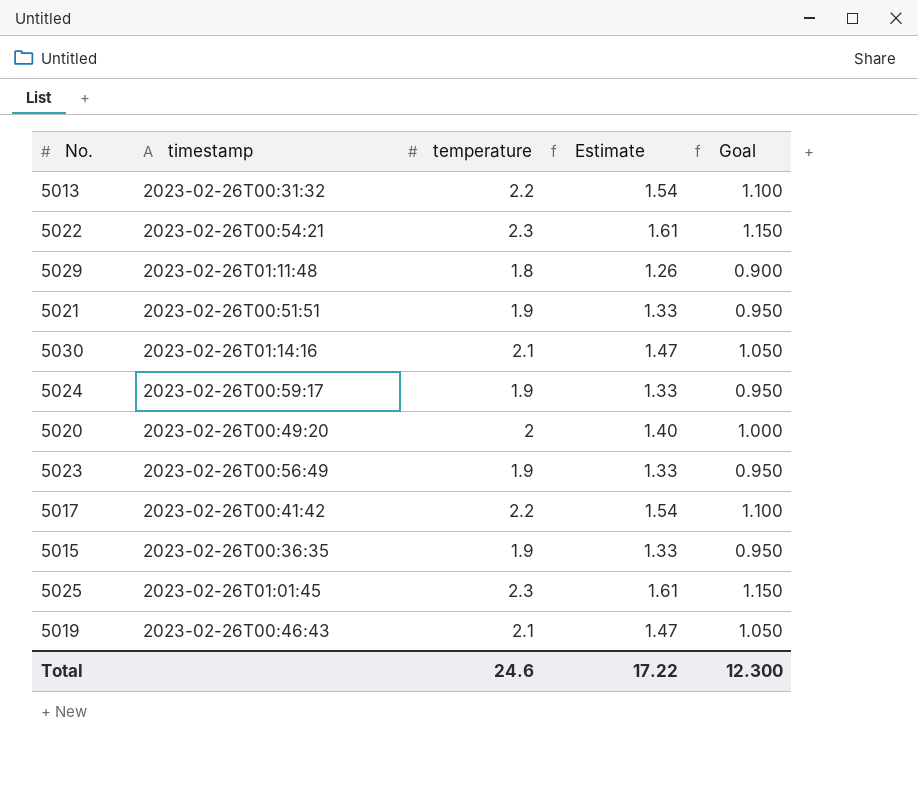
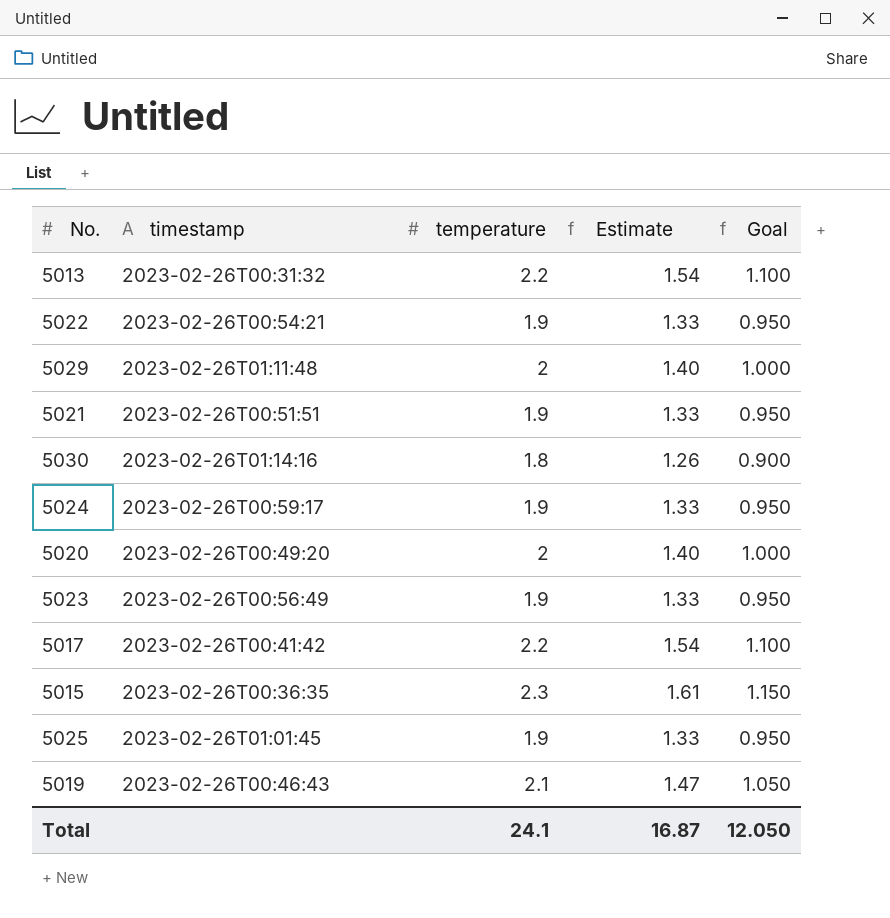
5022 | temperature: 2.3 -> 1.9
5022 | Estimate: 1.61 -> 1.33
5022 | Goal: 1.150 -> 0.950
5029 | temperature: 1.8 -> 2
5029 | Estimate: 1.26 -> 1.40
5029 | Goal: 0.900 -> 1.000
5030 | temperature: 2.1 -> 1.8
5030 | Estimate: 1.47 -> 1.26
5030 | Goal: 1.050 -> 0.900
5015 | temperature: 1.9 -> 2.3
5015 | Estimate: 1.33 -> 1.61
5015 | Goal: 0.950 -> 1.150
5025 | temperature: 2.3 -> 1.9
5025 | Estimate: 1.61 -> 1.33
5025 | Goal: 1.150 -> 0.950
Total | temperature: 24.6 -> 24.1
Total | Estimate: 17.22 -> 16.87
Total | Goal: 12.300 -> 12.050

